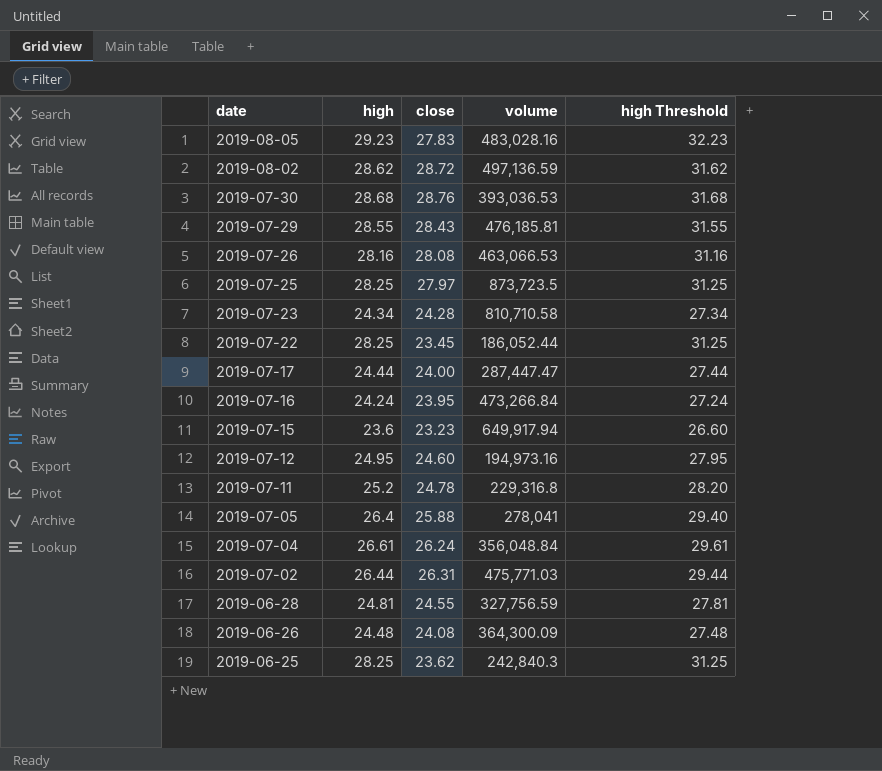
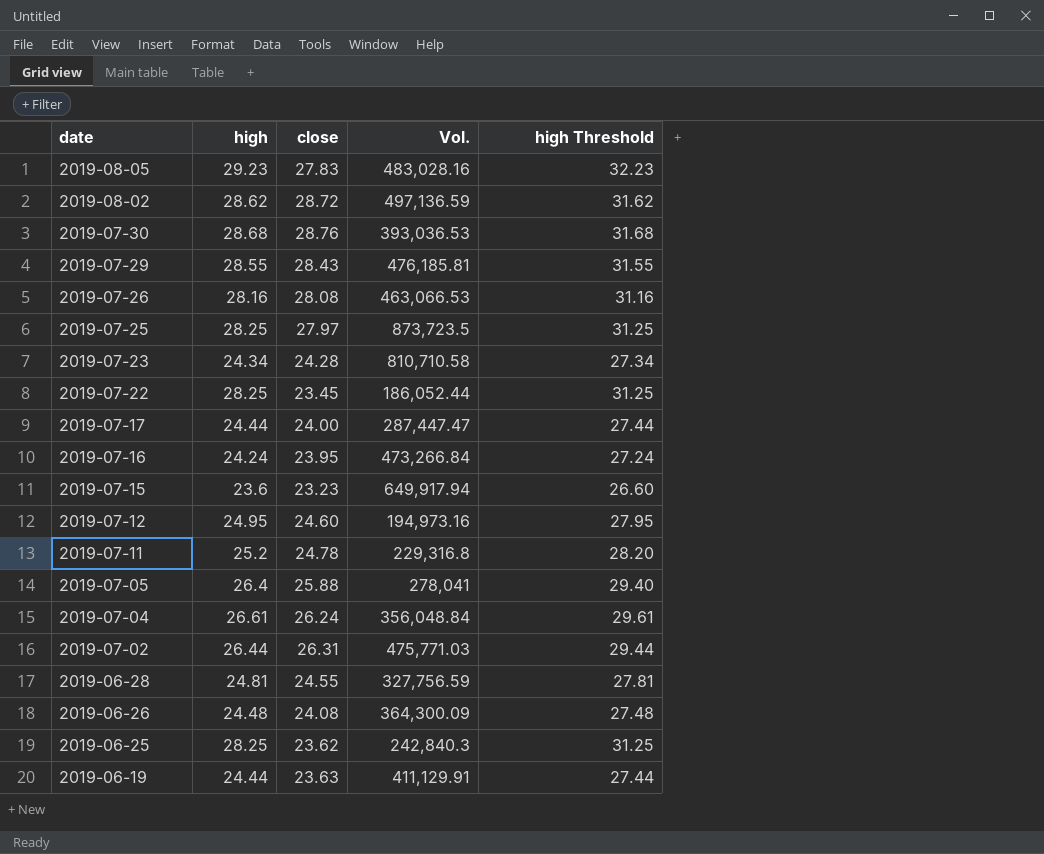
column name: volume -> Vol.
row 2019-06-19: none -> 24.44 | 23.63 | 411,129.91 | 27.44

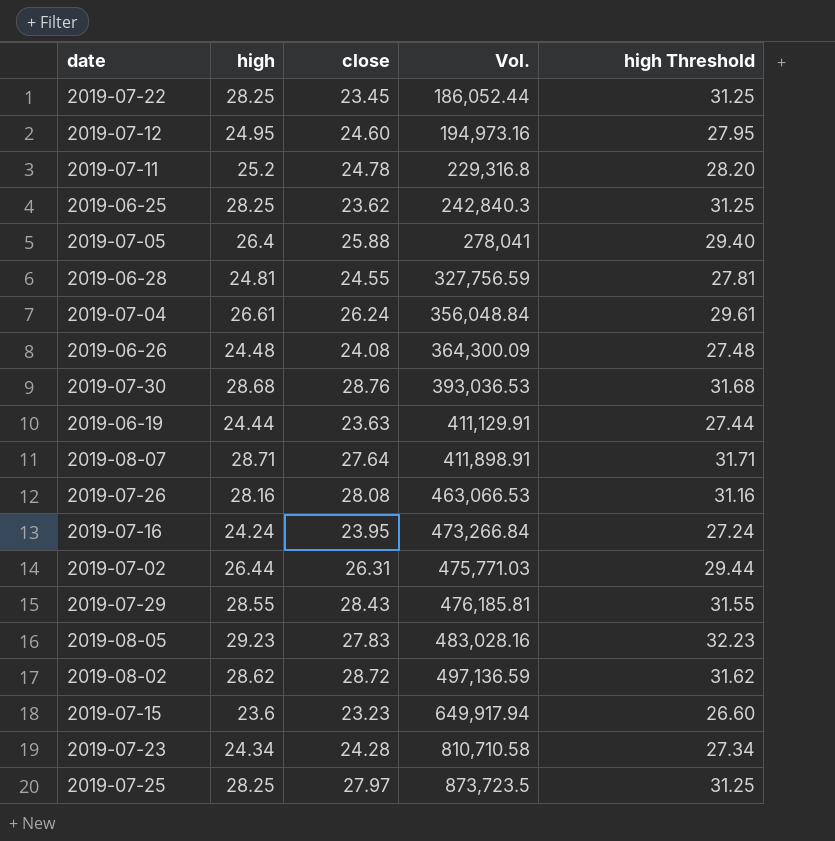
row order: date descending -> Vol. ascending
row 2019-07-17: 24.44 | 24.00 | 287,447.47 | 27.44 -> none
row 2019-08-07: none -> 28.71 | 27.64 | 411,898.91 | 31.71

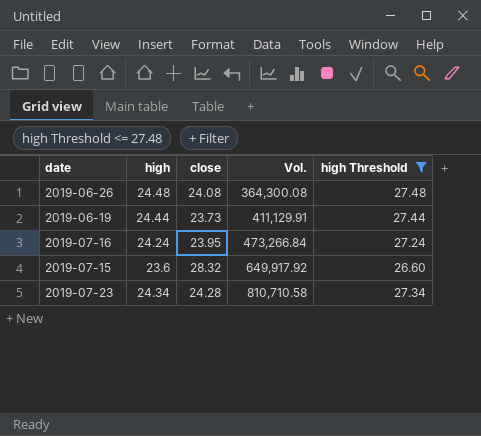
filter: none -> high Threshold <= 27.48
2019-06-26 | Vol.: 364,300.09 -> 364,300.08
2019-06-19 | close: 23.63 -> 23.73
2019-07-15 | close: 23.23 -> 28.32
2019-07-15 | Vol.: 649,917.94 -> 649,917.92

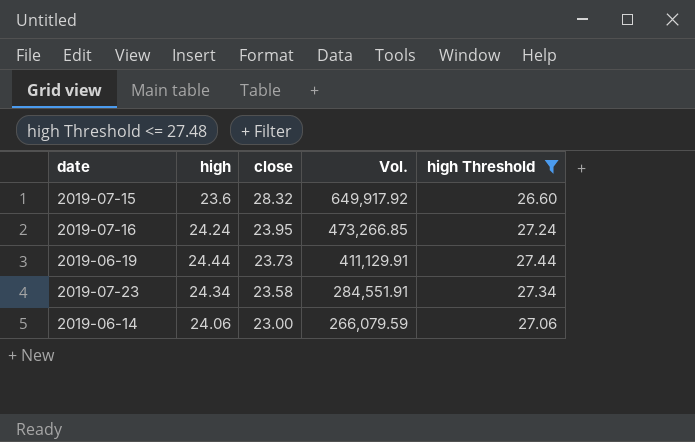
row order: Vol. ascending -> close descending
row 2019-06-26: 24.48 | 24.08 | 364,300.08 | 27.48 -> none
2019-07-16 | Vol.: 473,266.84 -> 473,266.85
2019-07-23 | close: 24.28 -> 23.58
2019-07-23 | Vol.: 810,710.58 -> 284,551.91
row 2019-06-14: none -> 24.06 | 23.00 | 266,079.59 | 27.06

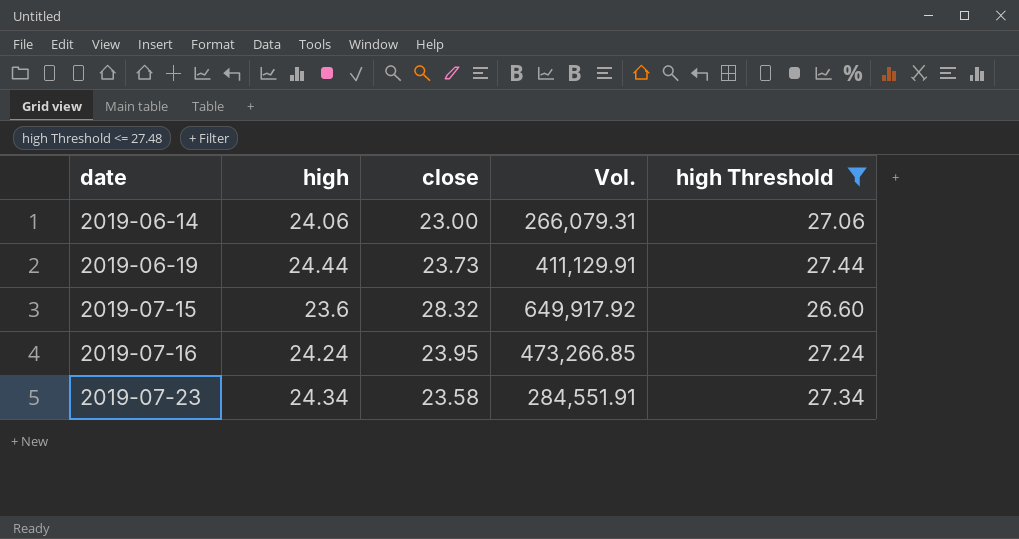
row order: close descending -> date ascending
2019-06-14 | Vol.: 266,079.59 -> 266,079.31

